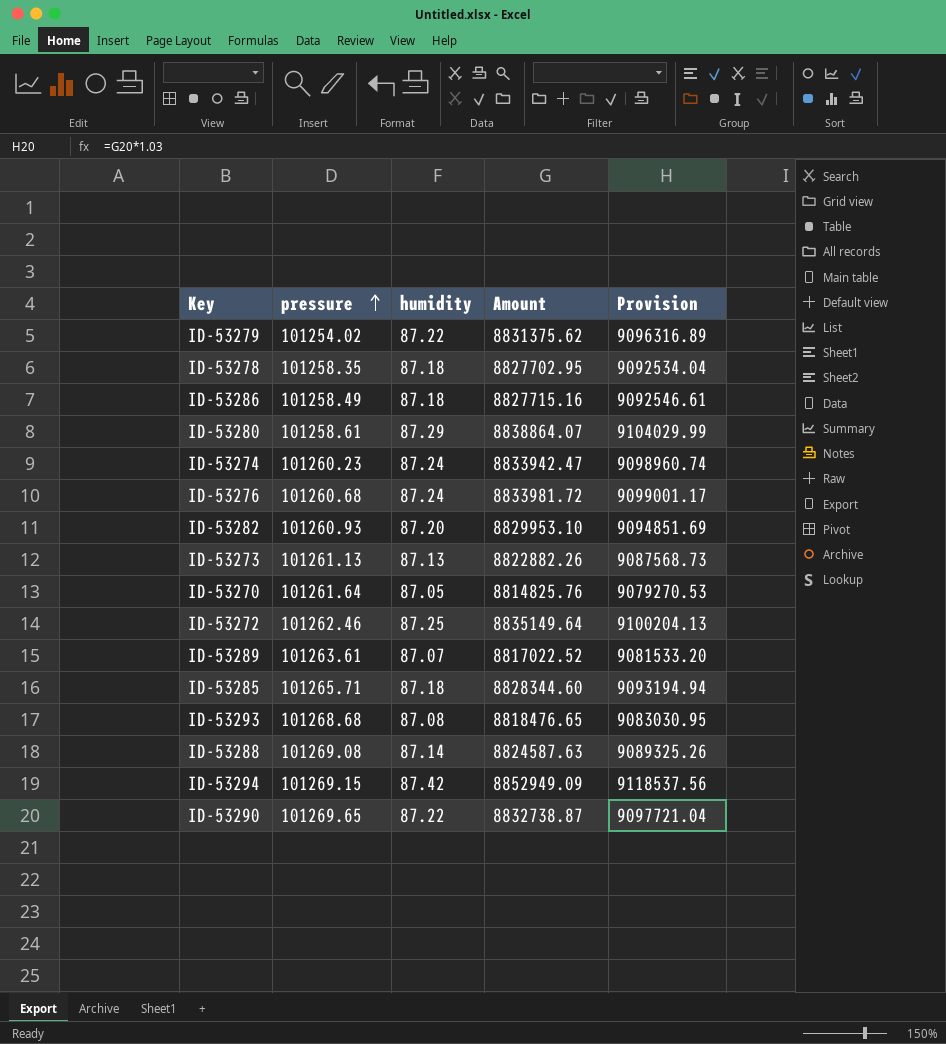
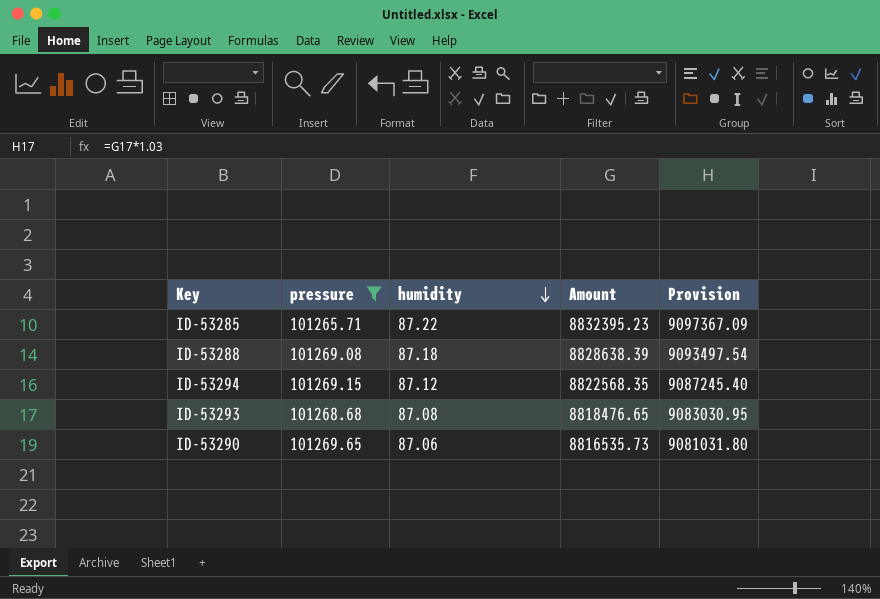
filter: none -> pressure >= 101265.71
row order: pressure ascending -> humidity descending
ID-53285 | humidity: 87.18 -> 87.22
ID-53285 | Amount: 8828344.60 -> 8832395.23
ID-53285 | Provision: 9093194.94 -> 9097367.09
ID-53288 | humidity: 87.14 -> 87.18
ID-53288 | Amount: 8824587.63 -> 8828638.39
ID-53288 | Provision: 9089325.26 -> 9093497.54
ID-53294 | humidity: 87.42 -> 87.12
ID-53294 | Amount: 8852949.09 -> 8822568.35
ID-53294 | Provision: 9118537.56 -> 9087245.40
ID-53290 | humidity: 87.22 -> 87.06
ID-53290 | Amount: 8832738.87 -> 8816535.73
ID-53290 | Provision: 9097721.04 -> 9081031.80

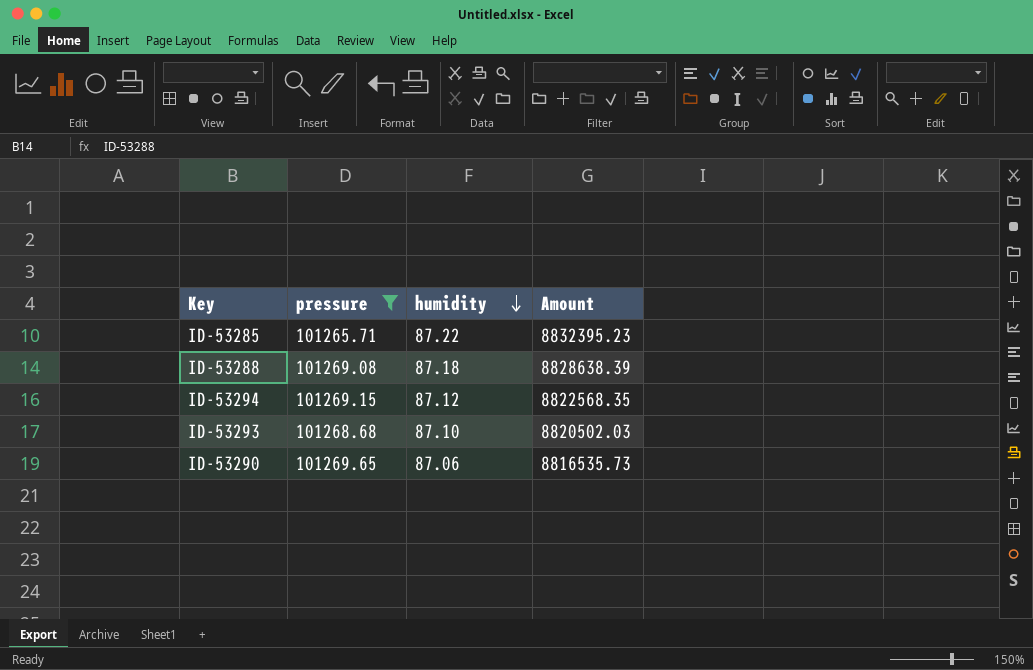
column Provision | formula: [Amount] * 1.03 -> none
ID-53293 | humidity: 87.08 -> 87.10
ID-53293 | Amount: 8818476.65 -> 8820502.03

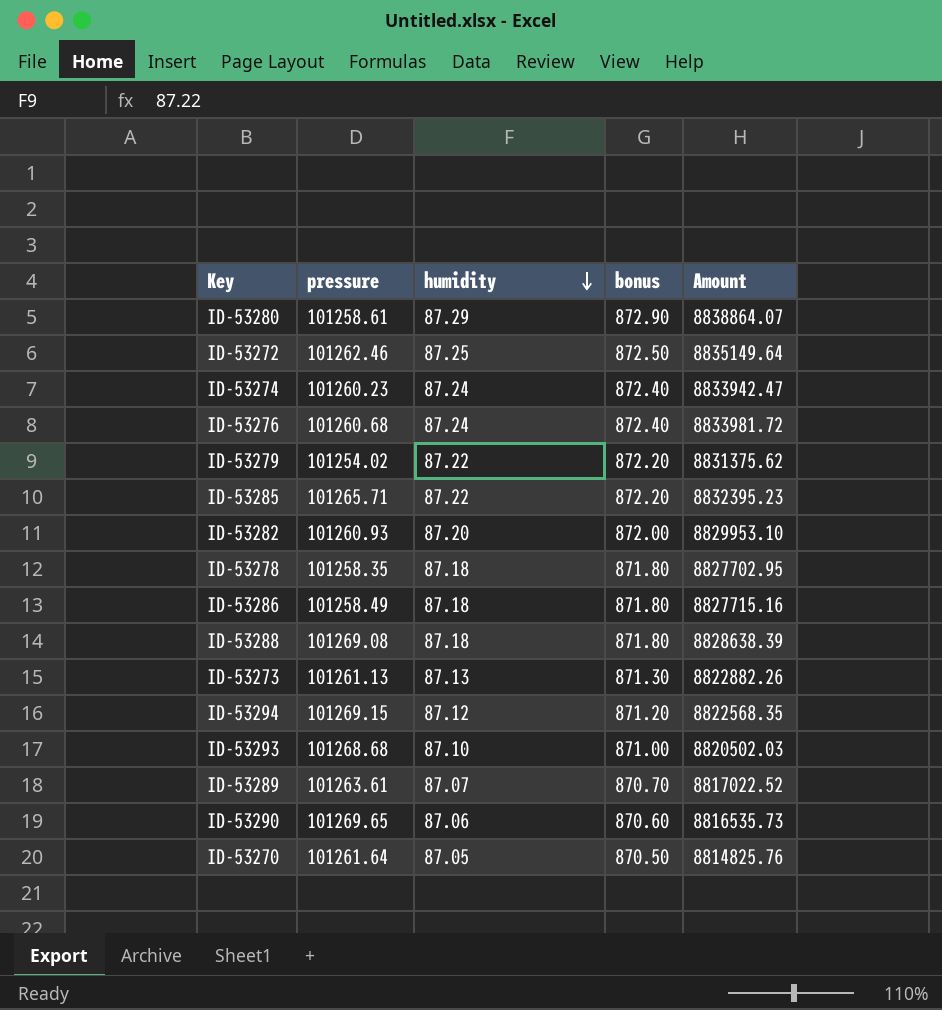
filter: pressure >= 101265.71 -> none
column bonus | formula: none -> [humidity] * 10

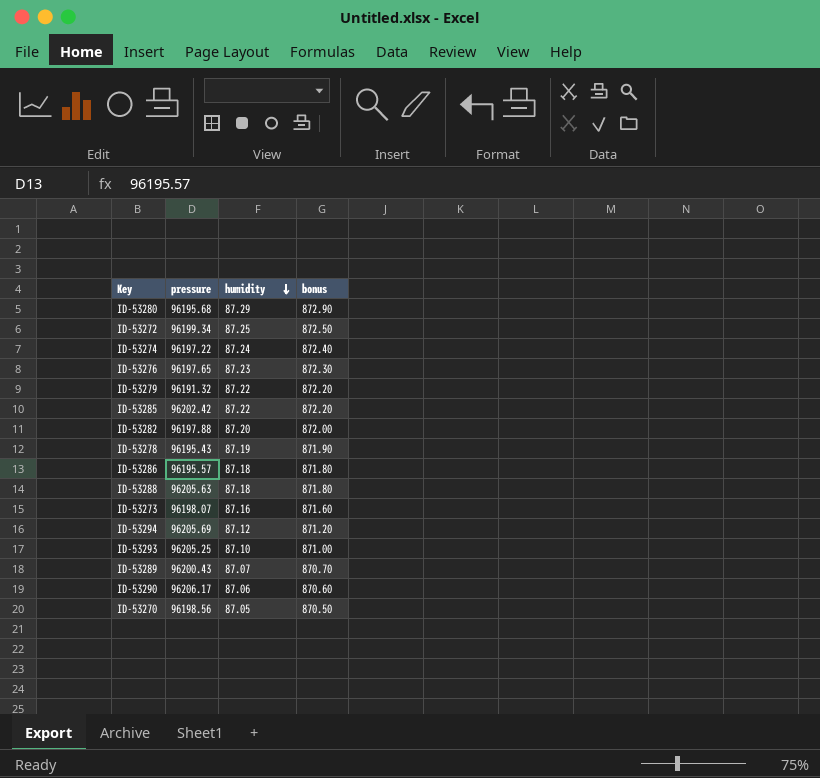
column Amount | formula: [pressure] * [humidity] -> none
ID-53280 | pressure: 101258.61 -> 96195.68
ID-53272 | pressure: 101262.46 -> 96199.34
ID-53274 | pressure: 101260.23 -> 96197.22
ID-53276 | pressure: 101260.68 -> 96197.65
ID-53276 | humidity: 87.24 -> 87.23
ID-53276 | bonus: 872.40 -> 872.30
ID-53279 | pressure: 101254.02 -> 96191.32
ID-53285 | pressure: 101265.71 -> 96202.42
ID-53282 | pressure: 101260.93 -> 96197.88
ID-53278 | pressure: 101258.35 -> 96195.43
ID-53278 | humidity: 87.18 -> 87.19
ID-53278 | bonus: 871.80 -> 871.90
ID-53286 | pressure: 101258.49 -> 96195.57
ID-53288 | pressure: 101269.08 -> 96205.63
ID-53273 | pressure: 101261.13 -> 96198.07
ID-53273 | humidity: 87.13 -> 87.16
ID-53273 | bonus: 871.30 -> 871.60
ID-53294 | pressure: 101269.15 -> 96205.69
ID-53293 | pressure: 101268.68 -> 96205.25
ID-53289 | pressure: 101263.61 -> 96200.43
ID-53290 | pressure: 101269.65 -> 96206.17
ID-53270 | pressure: 101261.64 -> 96198.56

